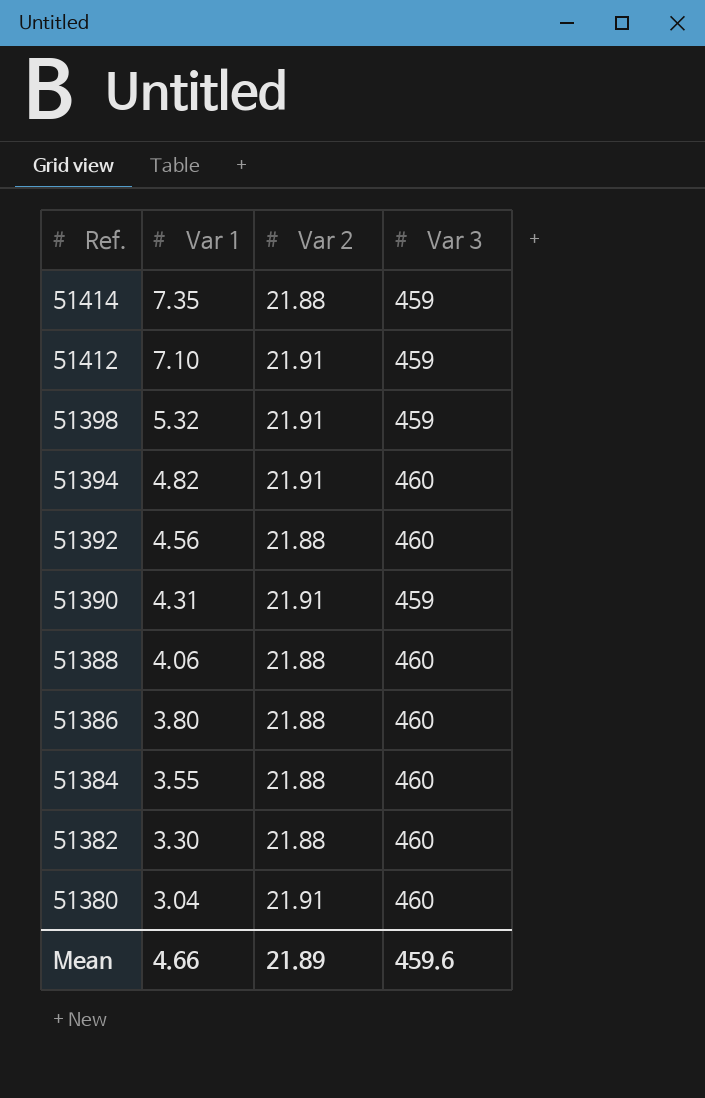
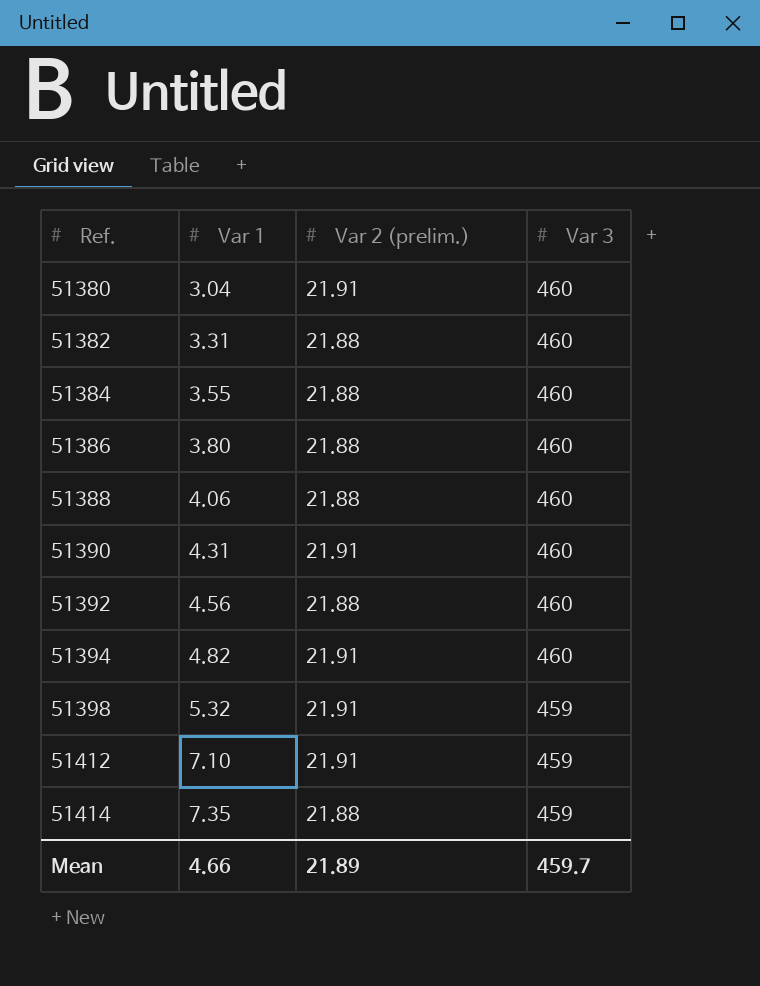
row order: Ref. descending -> Ref. ascending
column name: Var 2 -> Var 2 (prelim.)
51382 | Var 1: 3.30 -> 3.31
51390 | Var 3: 459 -> 460
Mean | Var 3: 459.6 -> 459.7

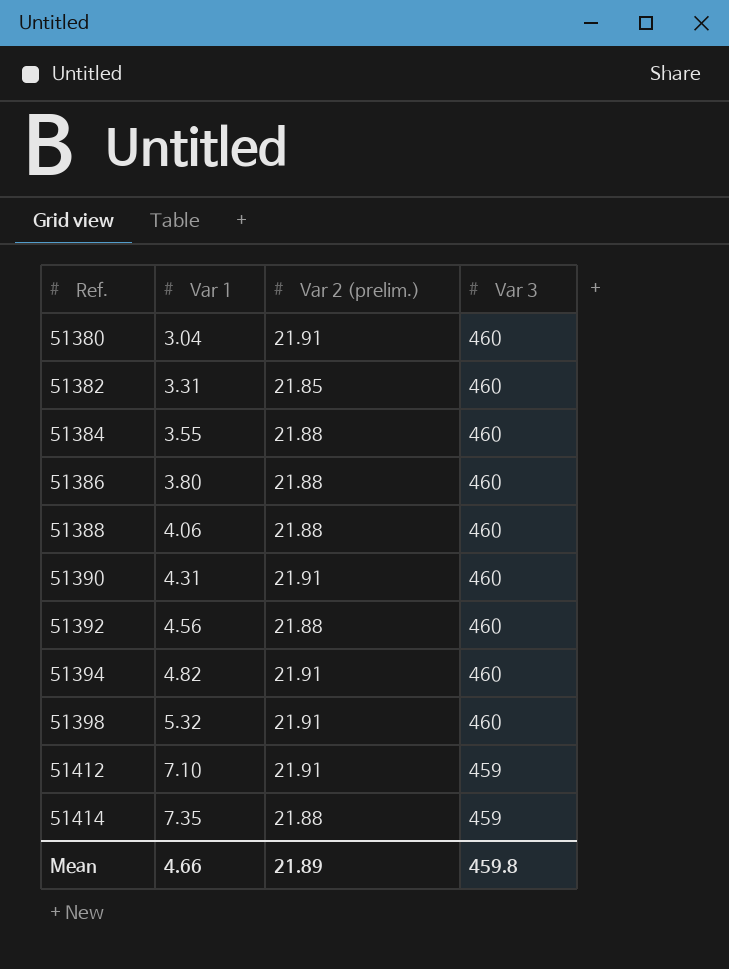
51382 | Var 2 (prelim.): 21.88 -> 21.85
51398 | Var 3: 459 -> 460
Mean | Var 3: 459.7 -> 459.8

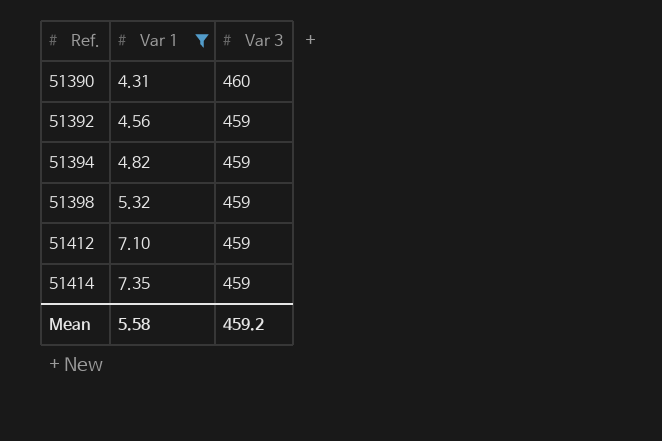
filter: none -> Var 1 >= 4.31
column Var 2 (prelim.) | position: 3 -> none
51392 | Var 3: 460 -> 459
51394 | Var 3: 460 -> 459
51398 | Var 3: 460 -> 459
Mean | Var 1: 4.66 -> 5.58
Mean | Var 3: 459.8 -> 459.2

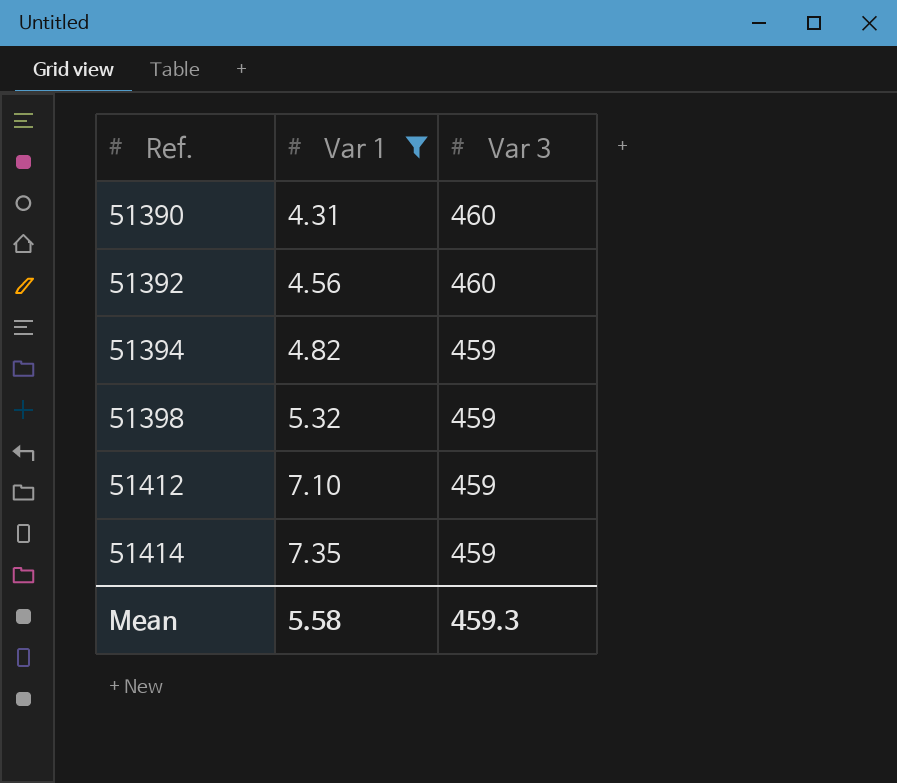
51392 | Var 3: 459 -> 460
Mean | Var 3: 459.2 -> 459.3

